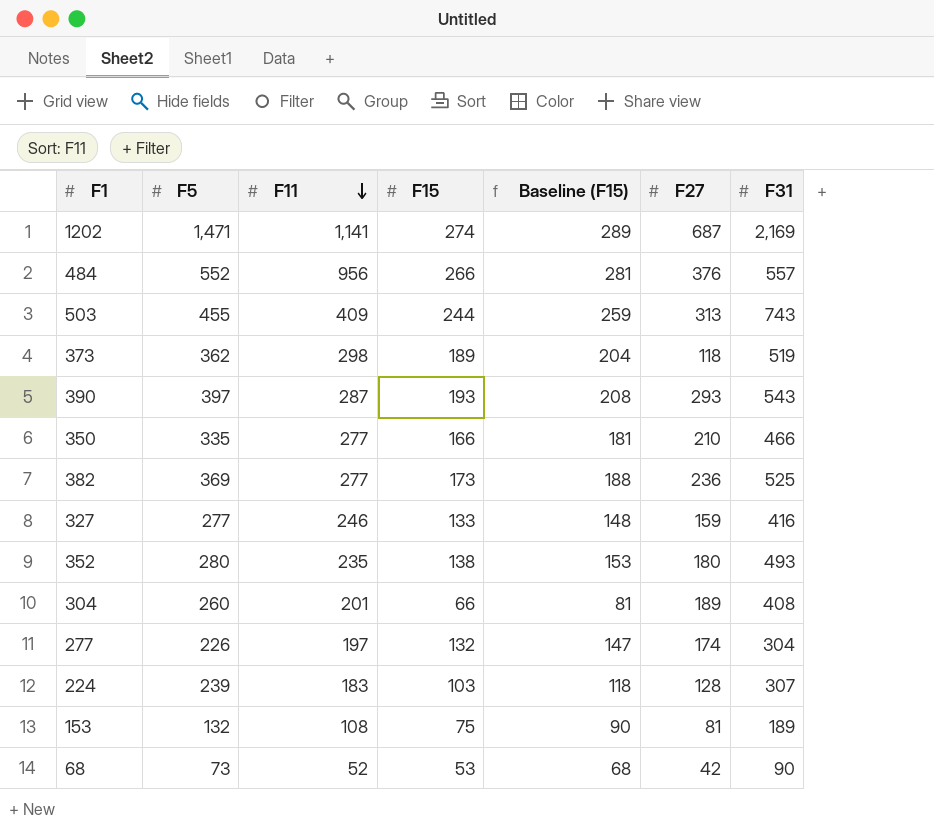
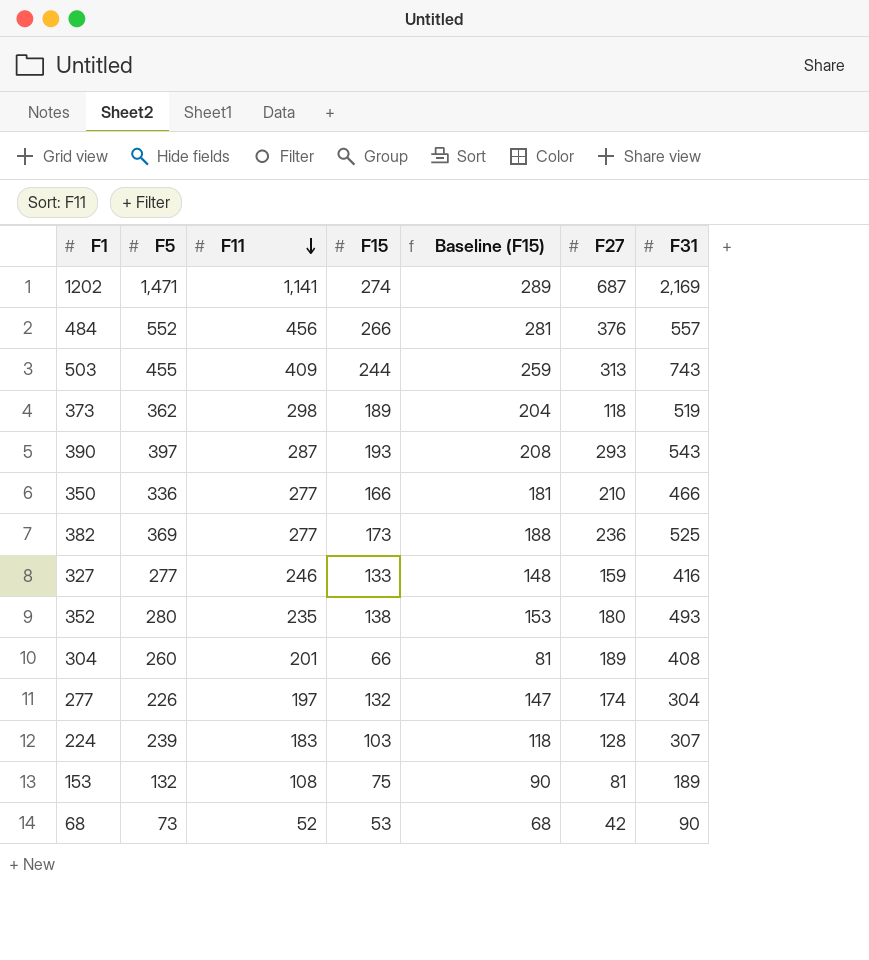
484 | F11: 956 -> 456
350 | F5: 335 -> 336

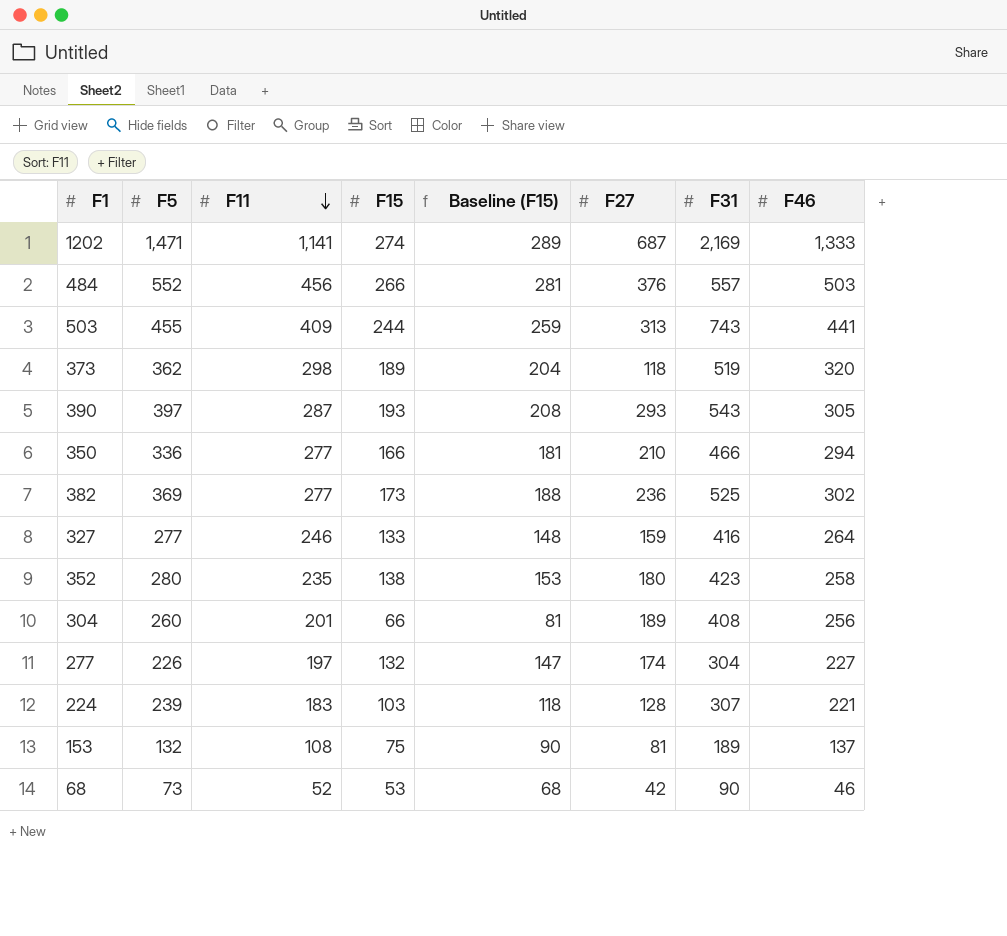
column F46 | position: none -> 8
352 | F31: 493 -> 423

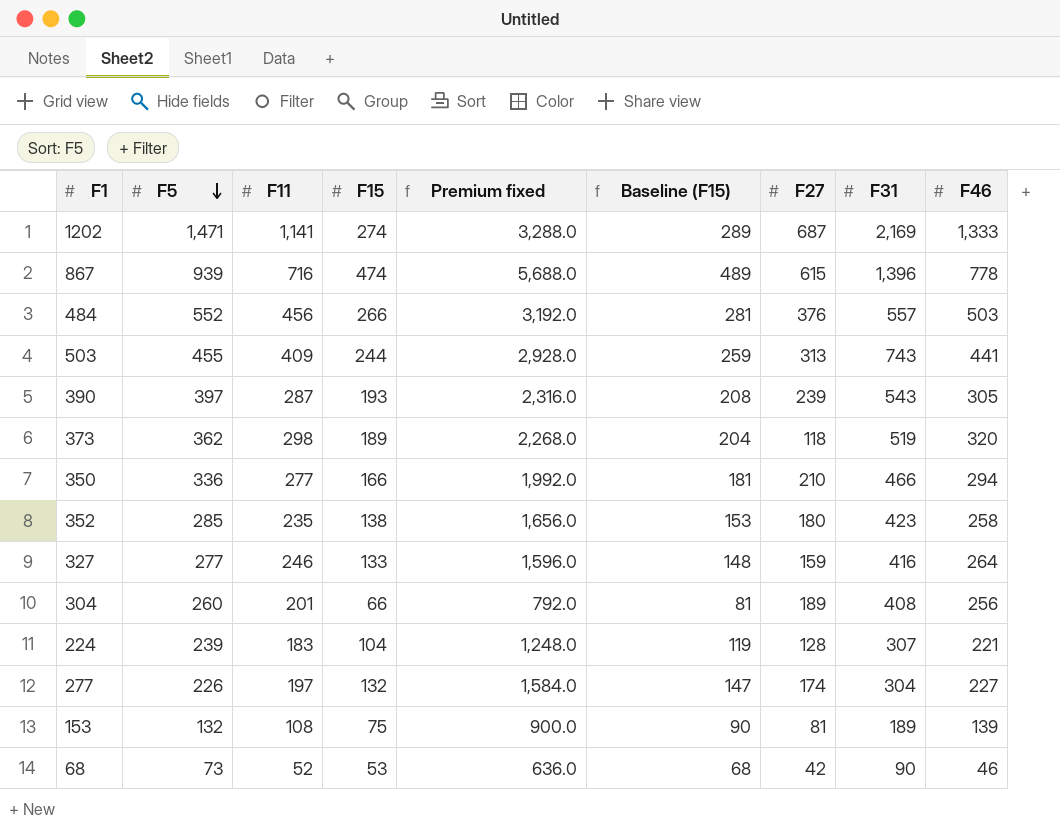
row order: F11 descending -> F5 descending
column Premium fixed | formula: none -> [F15] * 12
row 382: 369 | 277 | 173 | 188 | 236 | 525 | 302 -> none
row 867: none -> 939 | 716 | 474 | 5,688.0 | 489 | 615 | 1,396 | 778
390 | F27: 293 -> 239
352 | F5: 280 -> 285
224 | F15: 103 -> 104
224 | Baseline (F15): 118 -> 119
153 | F46: 137 -> 139

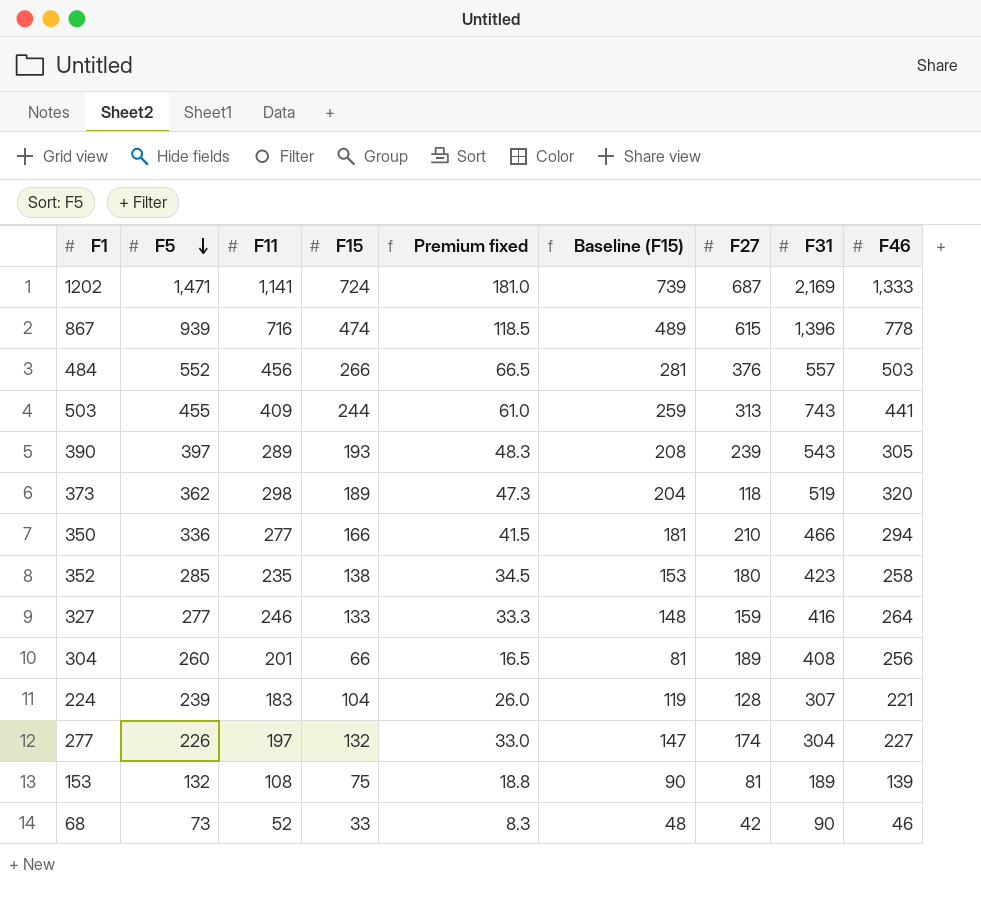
column Premium fixed | formula: [F15] * 12 -> [F15] * 0.25
1202 | F15: 274 -> 724
1202 | Baseline (F15): 289 -> 739
390 | F11: 287 -> 289
68 | F15: 53 -> 33
68 | Baseline (F15): 68 -> 48

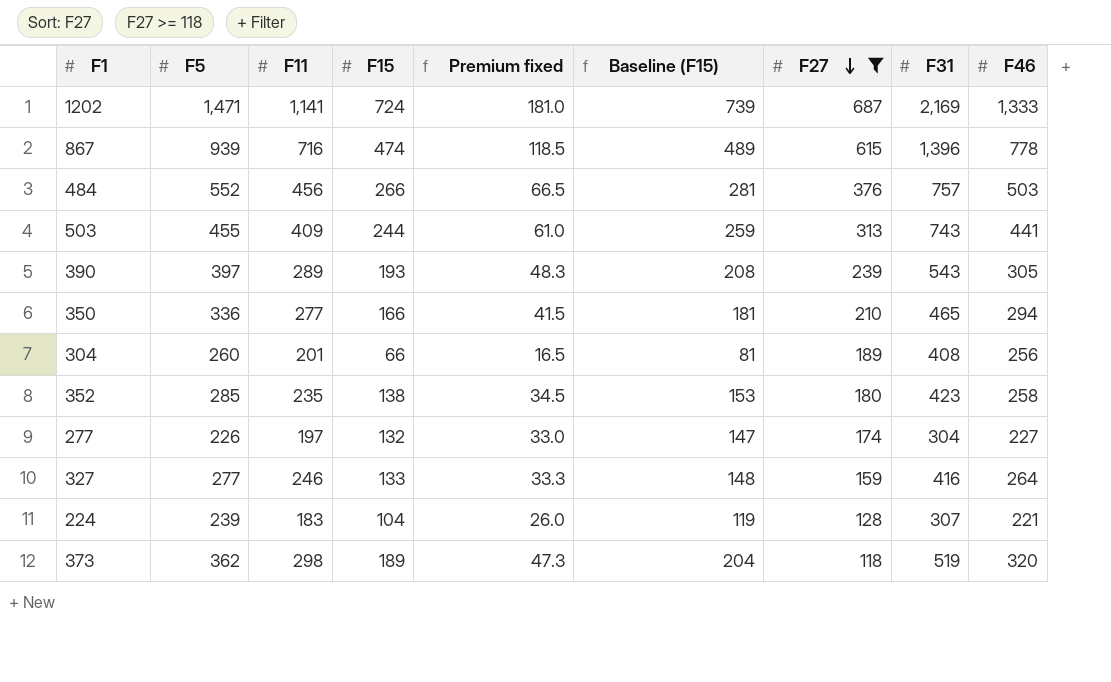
filter: none -> F27 >= 118
row order: F5 descending -> F27 descending
484 | F31: 557 -> 757
350 | F31: 466 -> 465

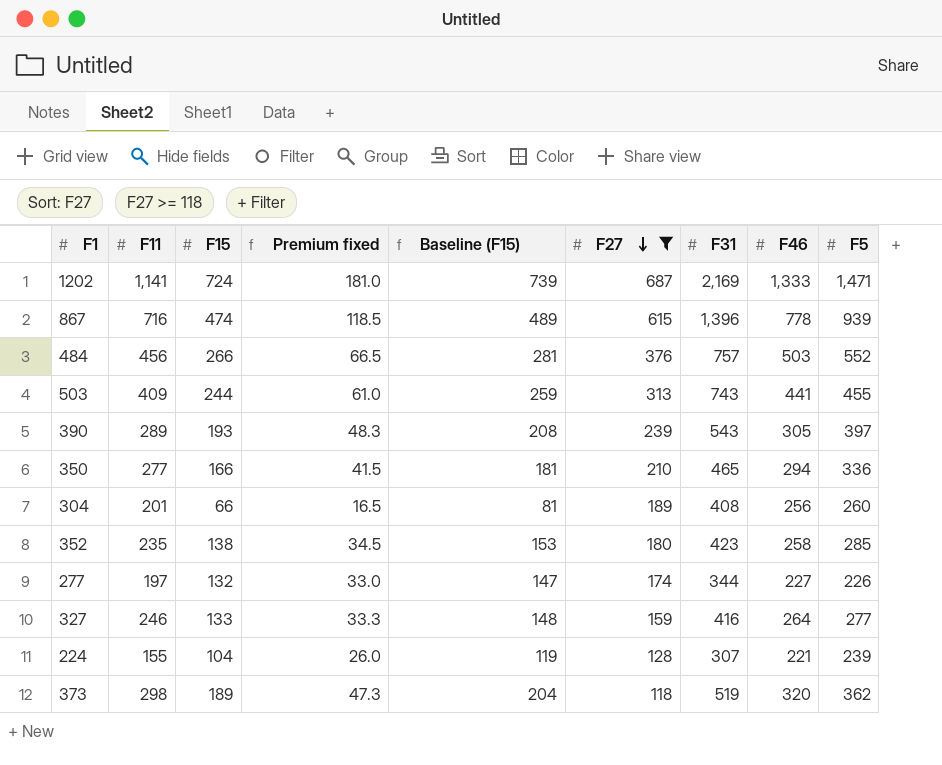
column F5 | position: 2 -> 9
277 | F31: 304 -> 344
224 | F11: 183 -> 155

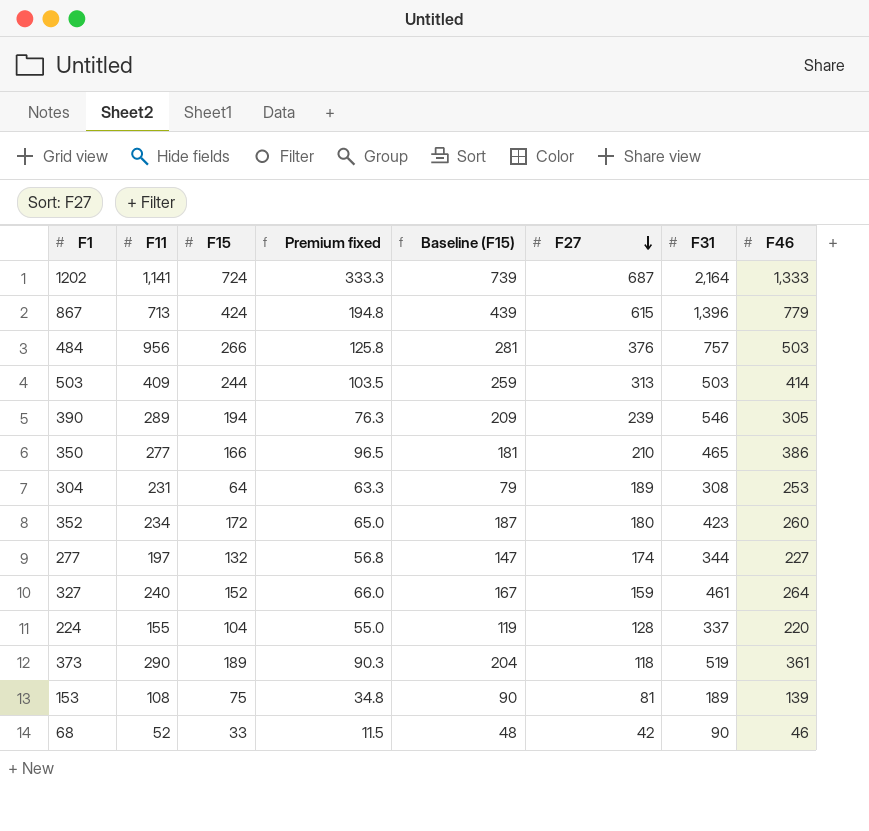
filter: F27 >= 118 -> none
column F5 | position: 9 -> none
column Premium fixed | formula: [F15] * 0.25 -> [F46] * 0.25
1202 | F31: 2,169 -> 2,164
867 | F11: 716 -> 713
867 | F15: 474 -> 424
867 | Baseline (F15): 489 -> 439
867 | F46: 778 -> 779
484 | F11: 456 -> 956
503 | F31: 743 -> 503
503 | F46: 441 -> 414
390 | F15: 193 -> 194
390 | Baseline (F15): 208 -> 209
390 | F31: 543 -> 546
350 | F46: 294 -> 386
304 | F11: 201 -> 231
304 | F15: 66 -> 64
304 | Baseline (F15): 81 -> 79
304 | F31: 408 -> 308
304 | F46: 256 -> 253
352 | F11: 235 -> 234
352 | F15: 138 -> 172
352 | Baseline (F15): 153 -> 187
352 | F46: 258 -> 260
327 | F11: 246 -> 240
327 | F15: 133 -> 152
327 | Baseline (F15): 148 -> 167
327 | F31: 416 -> 461
224 | F31: 307 -> 337
224 | F46: 221 -> 220
373 | F11: 298 -> 290
373 | F46: 320 -> 361

